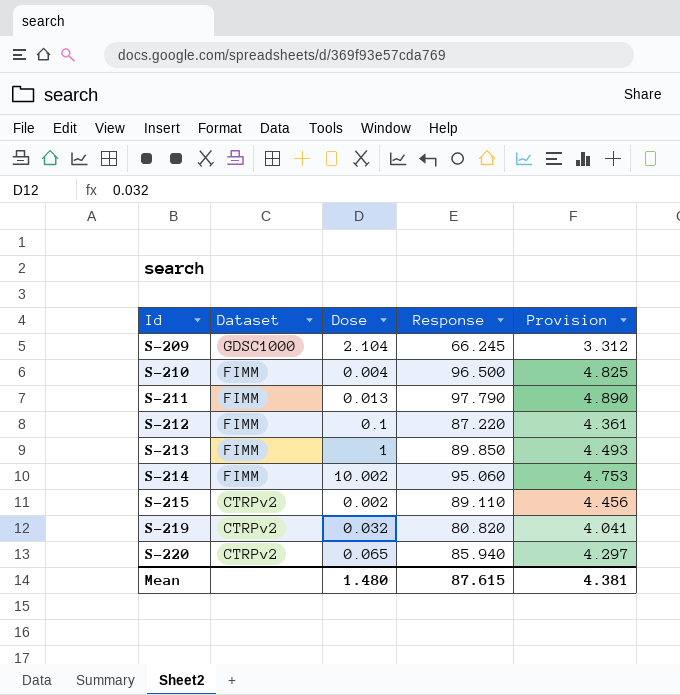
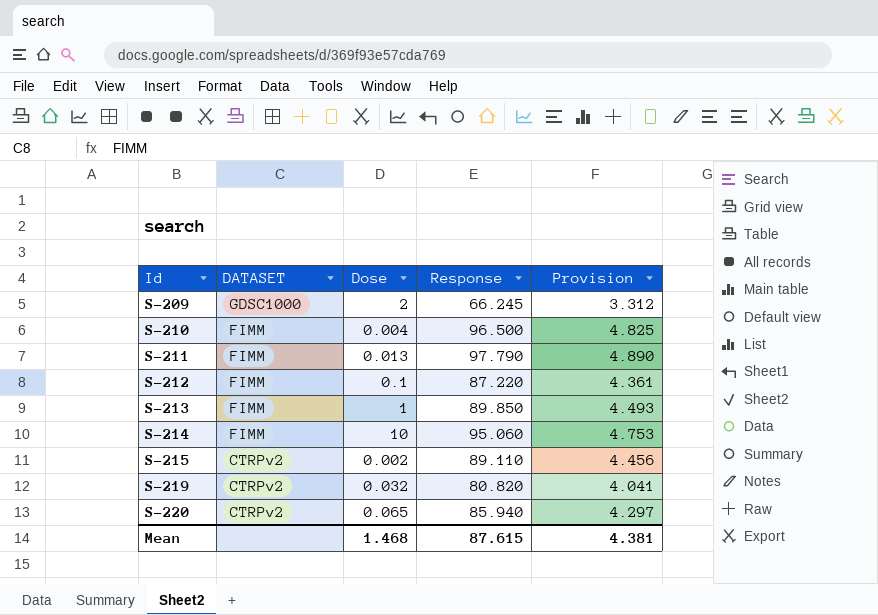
column name: Dataset -> DATASET
S-209 | Dose: 2.104 -> 2
S-214 | Dose: 10.002 -> 10
Mean | Dose: 1.480 -> 1.468

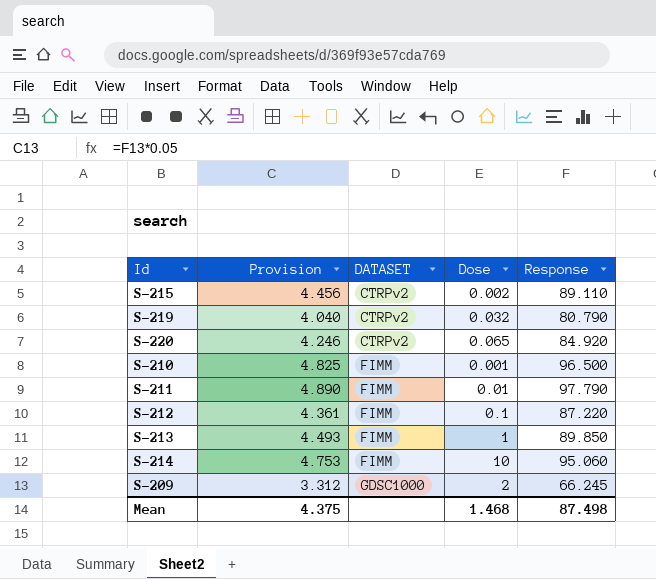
row order: Id ascending -> DATASET ascending
column Provision | position: 5 -> 2
S-219 | Provision: 4.041 -> 4.040
S-219 | Response: 80.820 -> 80.790
S-220 | Provision: 4.297 -> 4.246
S-220 | Response: 85.940 -> 84.920
S-210 | Dose: 0.004 -> 0.001
S-211 | Dose: 0.013 -> 0.01
Mean | Provision: 4.381 -> 4.375
Mean | Response: 87.615 -> 87.498

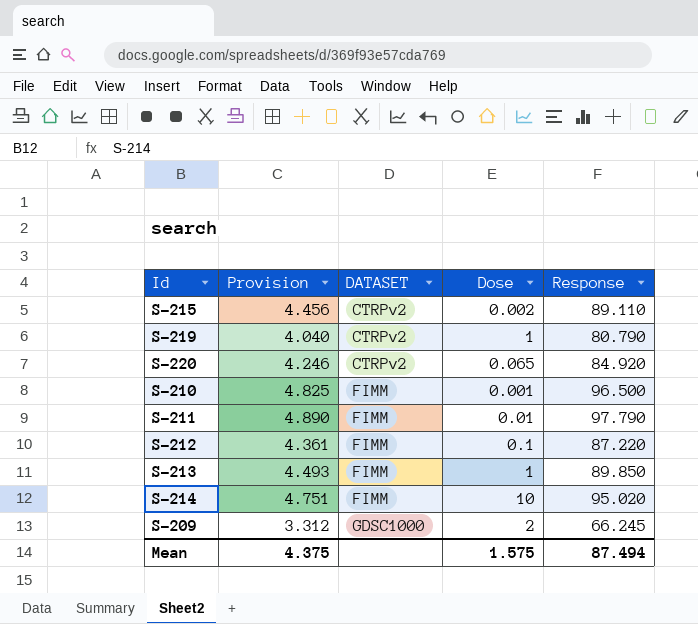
S-219 | Dose: 0.032 -> 1
S-214 | Provision: 4.753 -> 4.751
S-214 | Response: 95.060 -> 95.020
Mean | Dose: 1.468 -> 1.575
Mean | Response: 87.498 -> 87.494

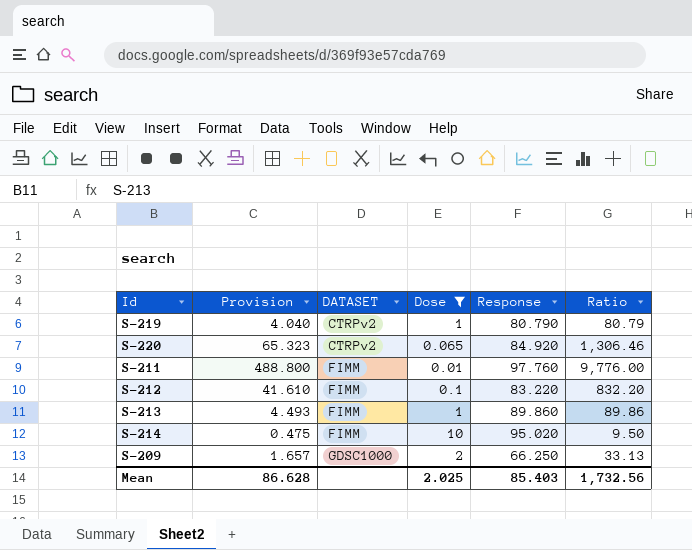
filter: none -> Dose >= 0.01
column Provision | formula: [Response] * 0.05 -> [Ratio] * 0.05
column Ratio | formula: none -> [Response] / [Dose]
S-211 | Response: 97.790 -> 97.760
S-212 | Response: 87.220 -> 83.220
S-213 | Response: 89.850 -> 89.860
S-209 | Response: 66.245 -> 66.250
Mean | Provision: 4.375 -> 86.628
Mean | Dose: 1.575 -> 2.025
Mean | Response: 87.494 -> 85.403

